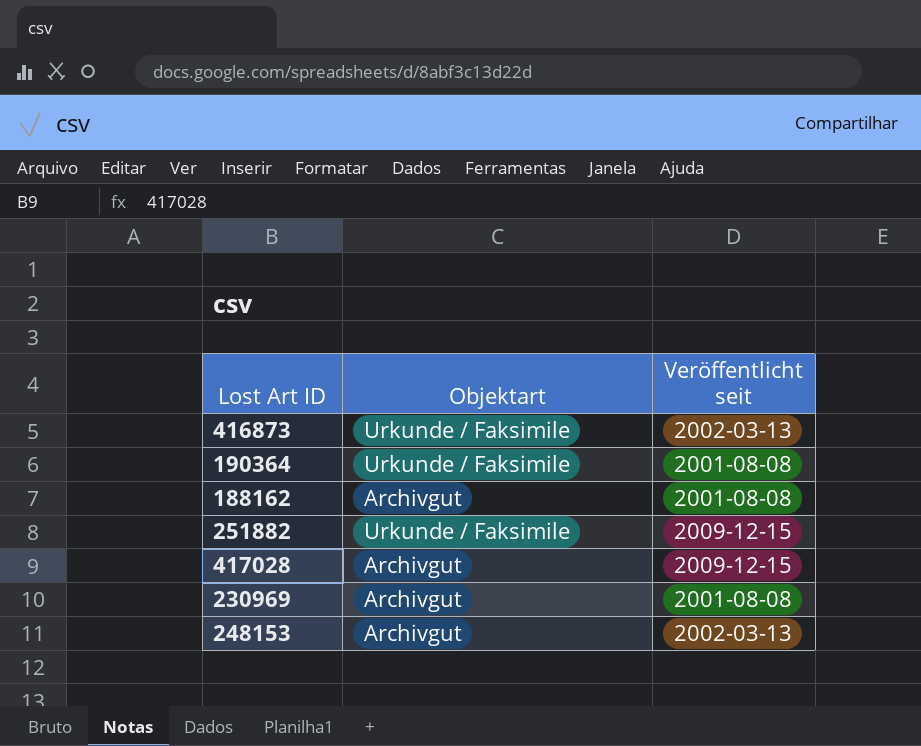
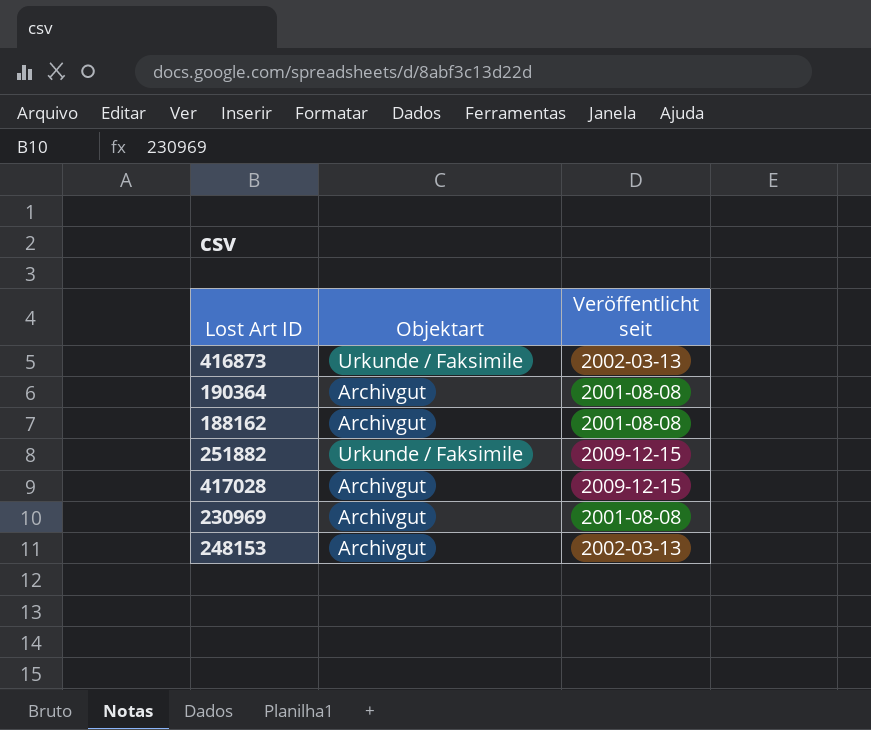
190364 | Objektart: Urkunde / Faksimile -> Archivgut

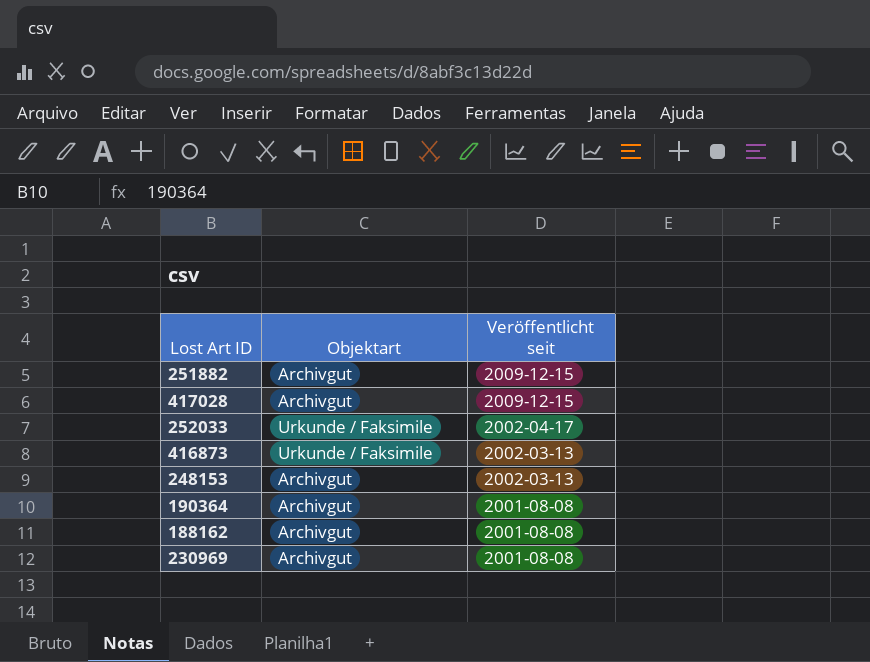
row order: none -> Veröffentlicht seit descending
251882 | Objektart: Urkunde / Faksimile -> Archivgut
row 252033: none -> Urkunde / Faksimile | 2002-04-17

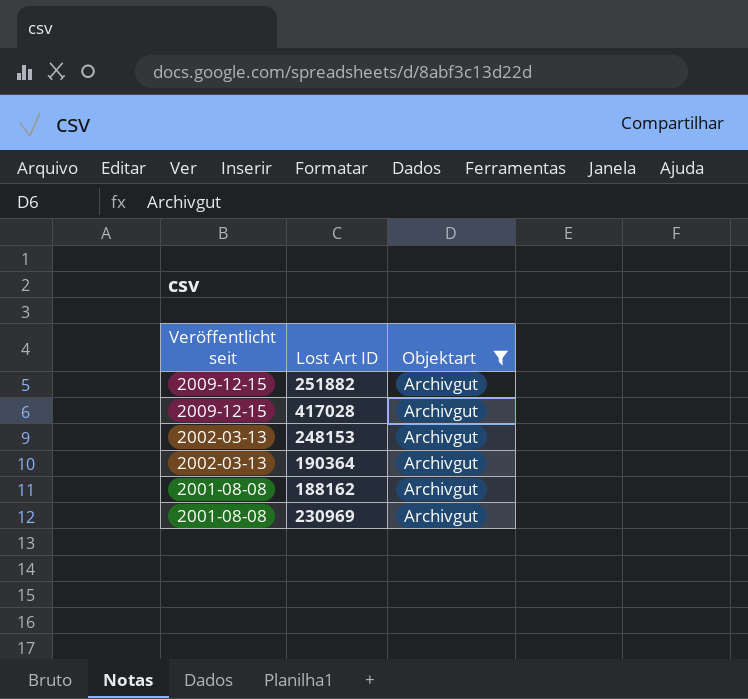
filter: none -> Objektart = Archivgut
column Veröffentlicht seit | position: 3 -> 1
190364 | Veröffentlicht seit: 2001-08-08 -> 2002-03-13

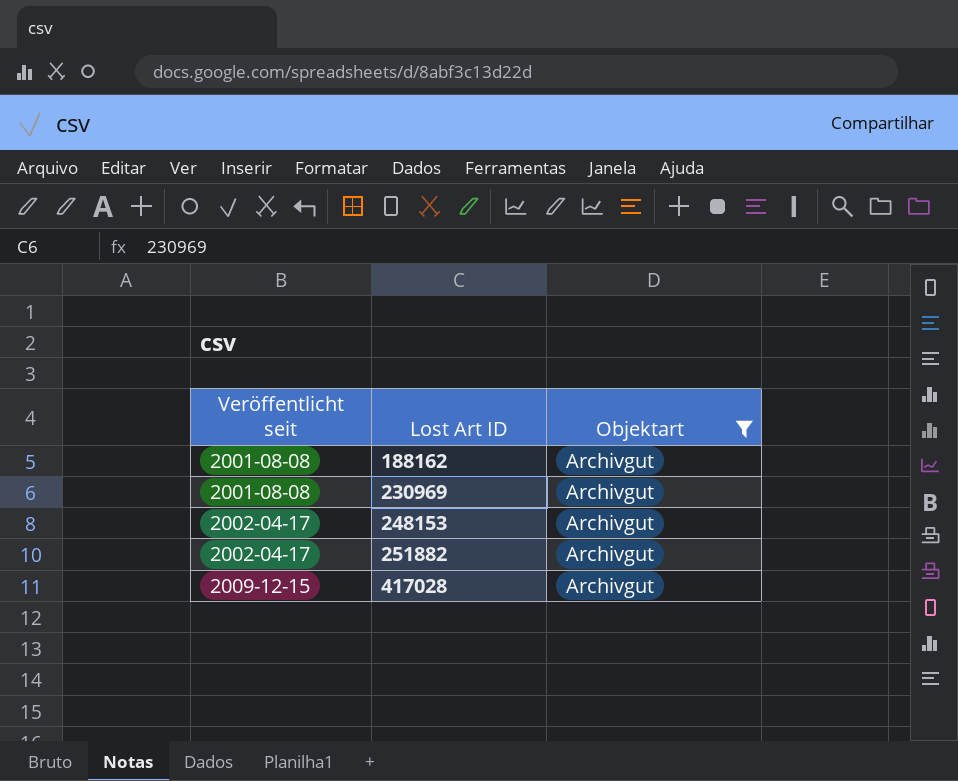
row order: Veröffentlicht seit descending -> Veröffentlicht seit ascending
row 190364: 2002-03-13 | Archivgut -> none
248153 | Veröffentlicht seit: 2002-03-13 -> 2002-04-17
251882 | Veröffentlicht seit: 2009-12-15 -> 2002-04-17

